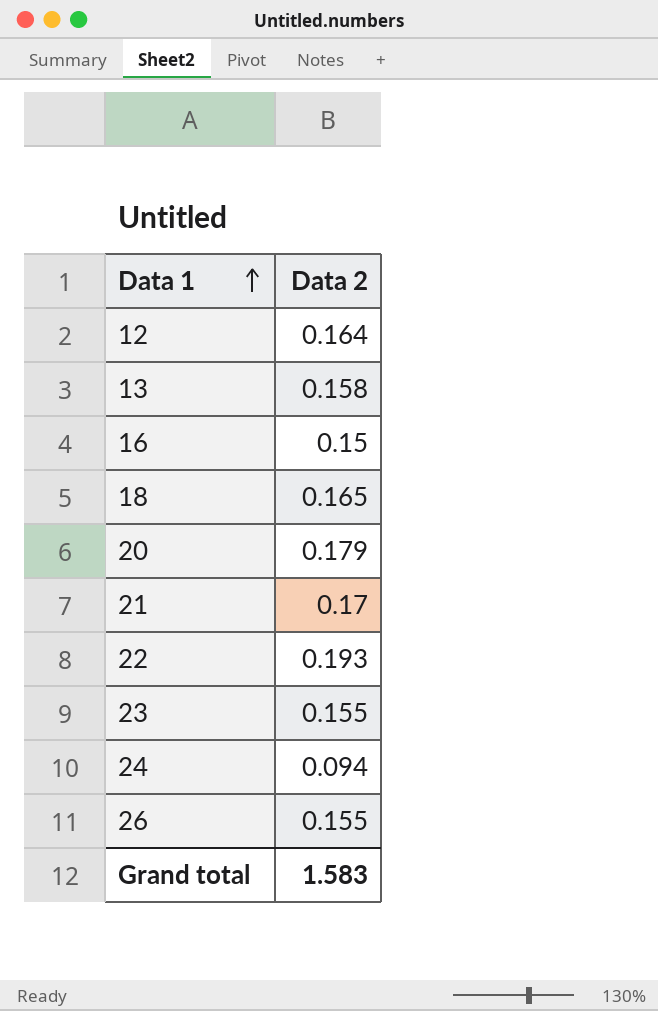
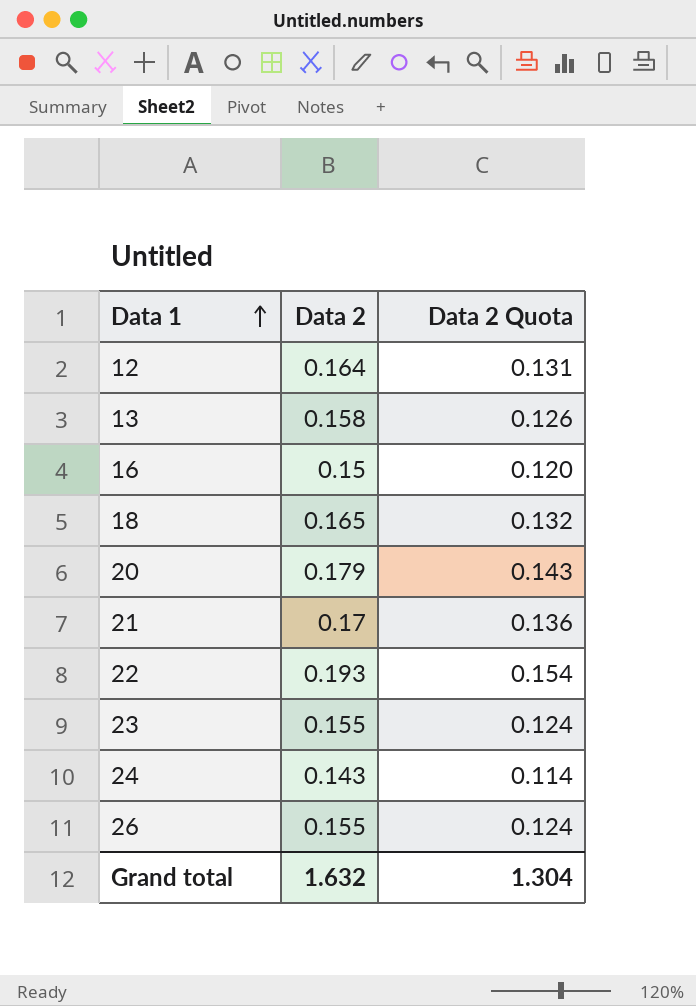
column Data 2 Quota | formula: none -> [Data 2] * 0.8
24 | Data 2: 0.094 -> 0.143
Grand total | Data 2: 1.583 -> 1.632

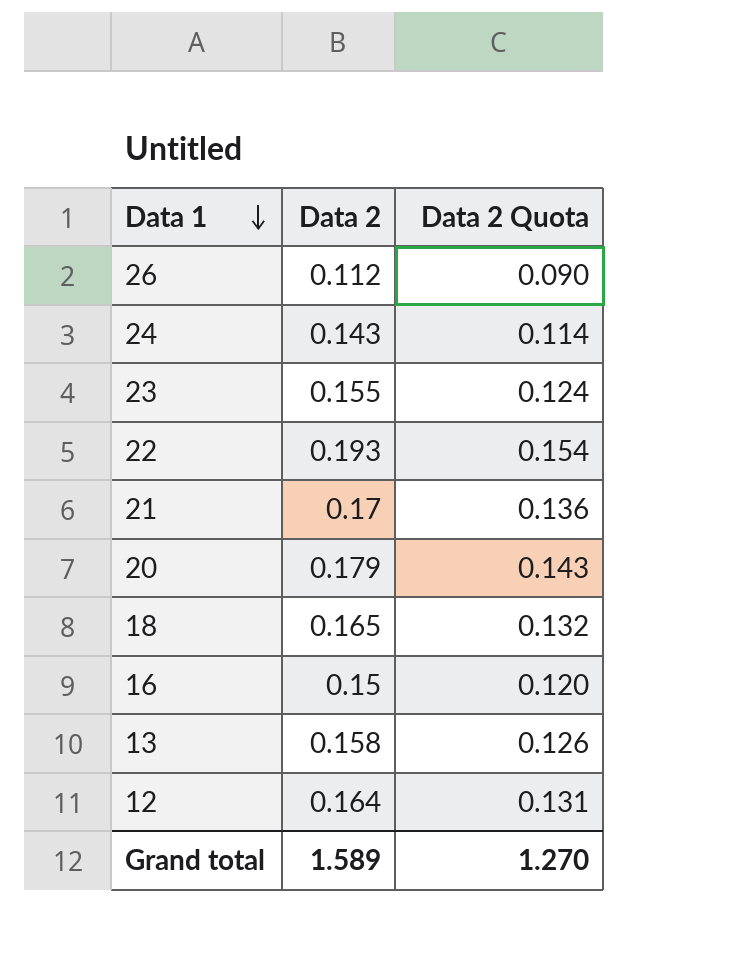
row order: Data 1 ascending -> Data 1 descending
26 | Data 2: 0.155 -> 0.112
26 | Data 2 Quota: 0.124 -> 0.090
Grand total | Data 2: 1.632 -> 1.589
Grand total | Data 2 Quota: 1.304 -> 1.270

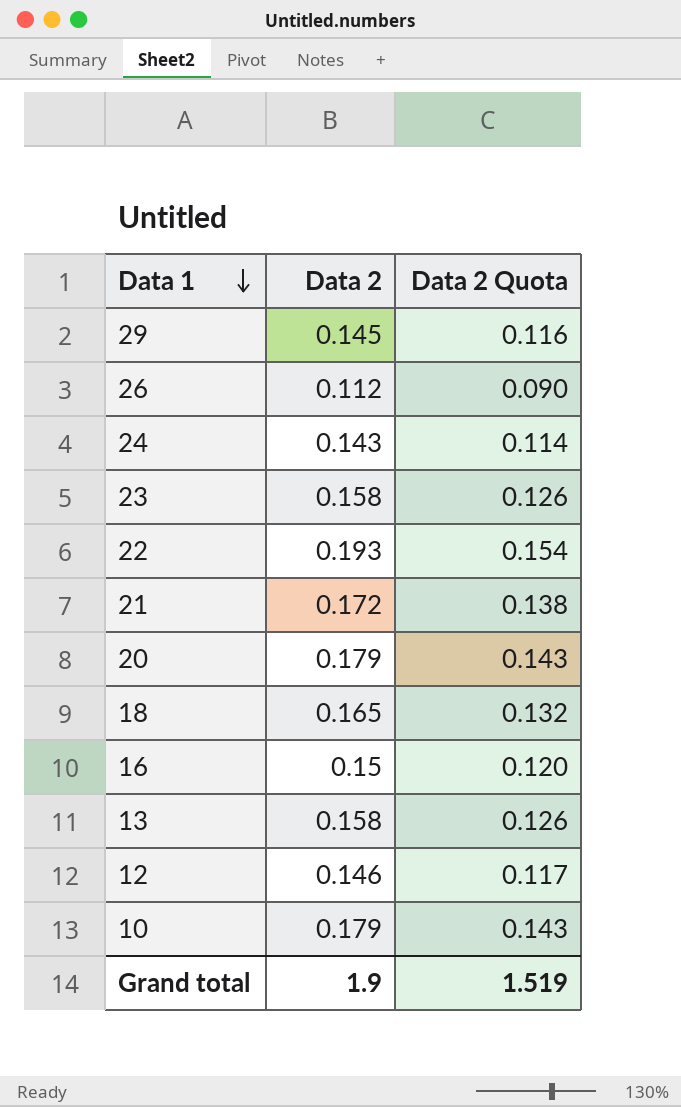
row 29: none -> 0.145 | 0.116
23 | Data 2: 0.155 -> 0.158
23 | Data 2 Quota: 0.124 -> 0.126
21 | Data 2: 0.17 -> 0.172
21 | Data 2 Quota: 0.136 -> 0.138
12 | Data 2: 0.164 -> 0.146
12 | Data 2 Quota: 0.131 -> 0.117
row 10: none -> 0.179 | 0.143
Grand total | Data 2: 1.589 -> 1.9
Grand total | Data 2 Quota: 1.270 -> 1.519

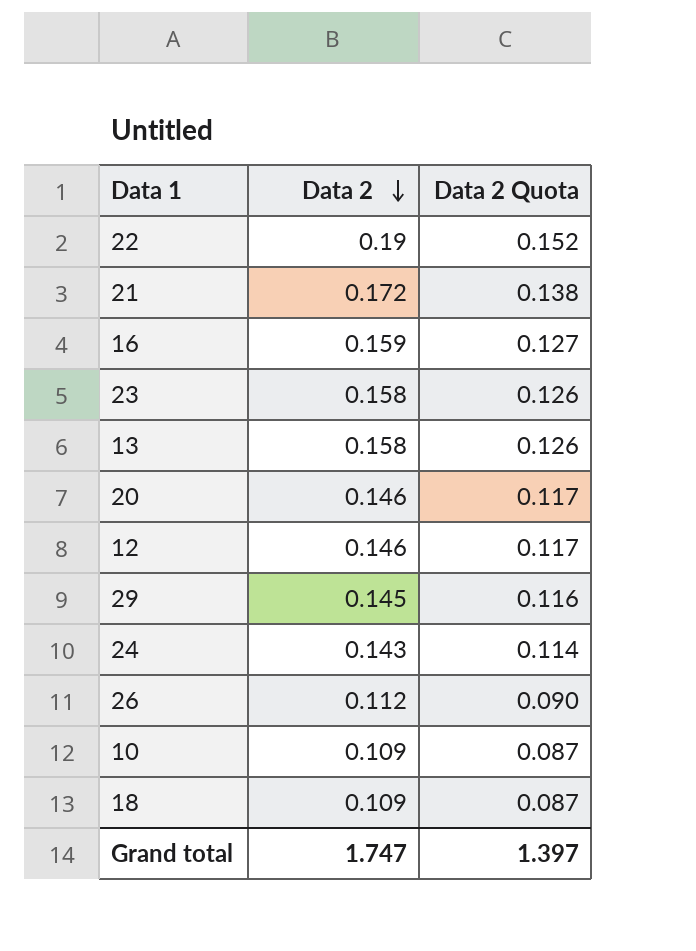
row order: Data 1 descending -> Data 2 descending
22 | Data 2: 0.193 -> 0.19
22 | Data 2 Quota: 0.154 -> 0.152
16 | Data 2: 0.15 -> 0.159
16 | Data 2 Quota: 0.120 -> 0.127
20 | Data 2: 0.179 -> 0.146
20 | Data 2 Quota: 0.143 -> 0.117
10 | Data 2: 0.179 -> 0.109
10 | Data 2 Quota: 0.143 -> 0.087
18 | Data 2: 0.165 -> 0.109
18 | Data 2 Quota: 0.132 -> 0.087
Grand total | Data 2: 1.9 -> 1.747
Grand total | Data 2 Quota: 1.519 -> 1.397

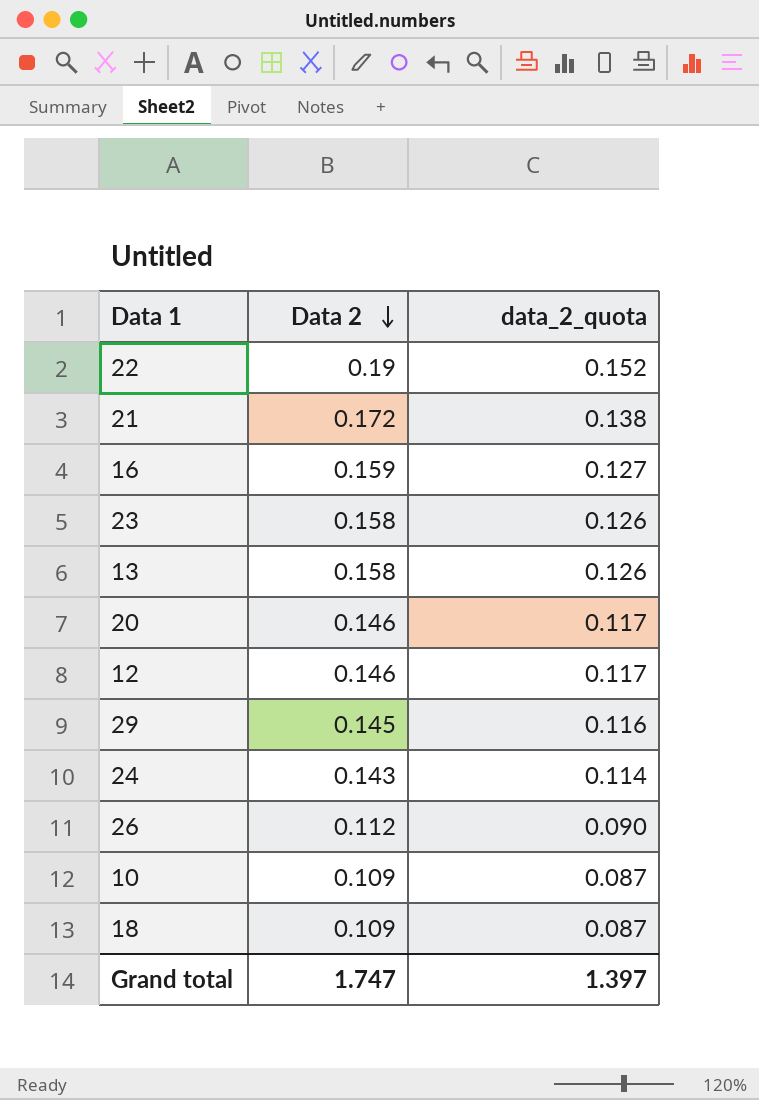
column name: Data 2 Quota -> data_2_quota

